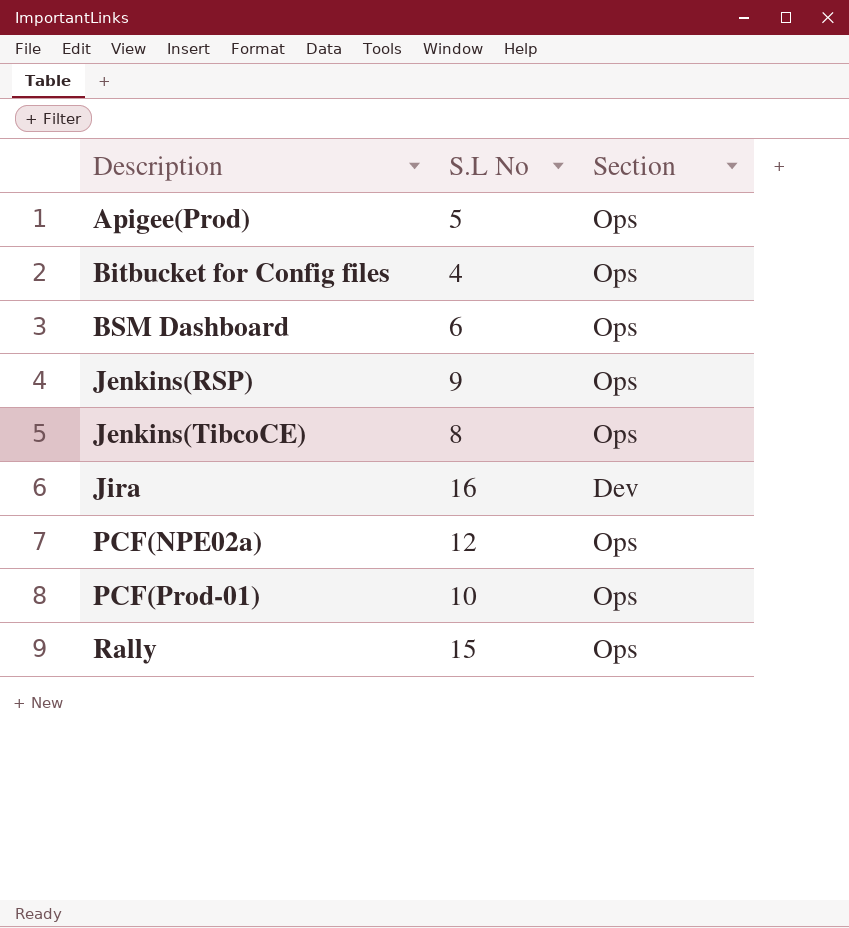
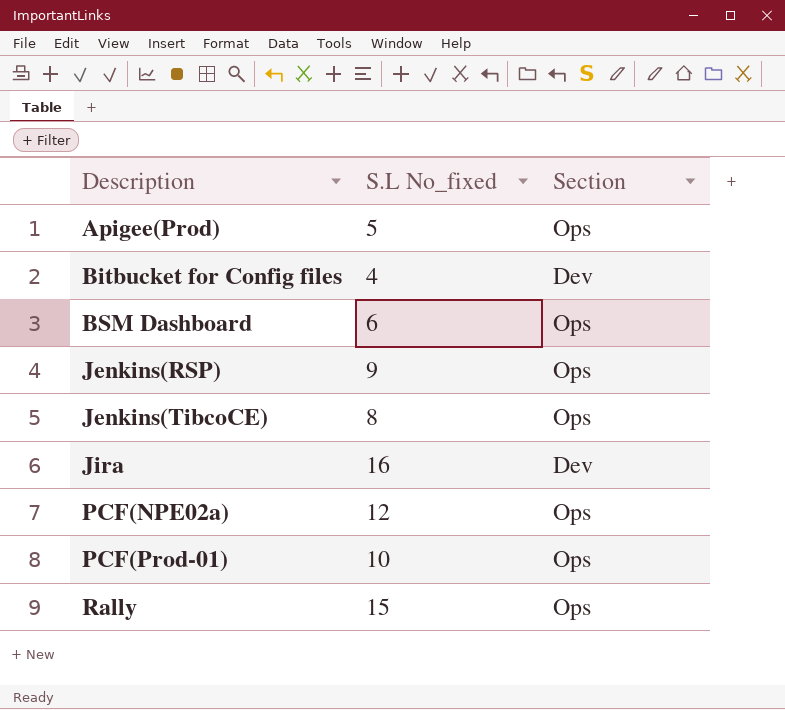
column name: S.L No -> S.L No_fixed
Bitbucket for Config files | Section: Ops -> Dev

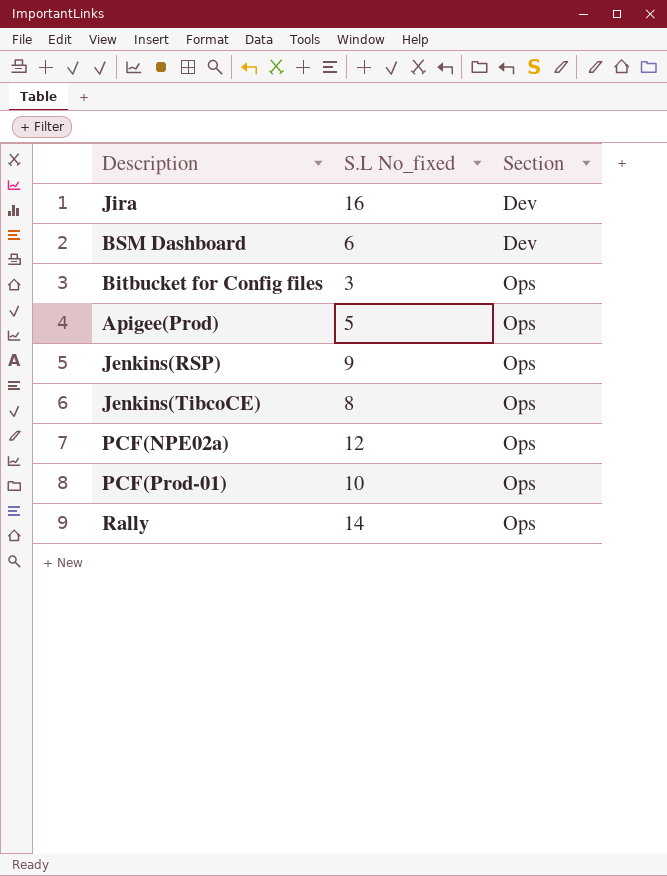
row order: Description ascending -> Section ascending
BSM Dashboard | Section: Ops -> Dev
Bitbucket for Config files | S.L No_fixed: 4 -> 3
Bitbucket for Config files | Section: Dev -> Ops
Rally | S.L No_fixed: 15 -> 14

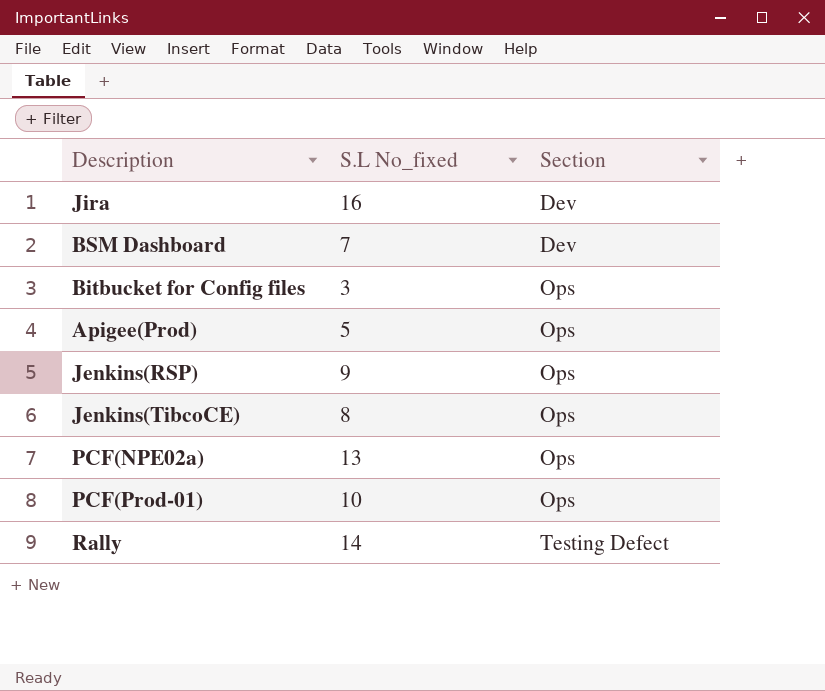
BSM Dashboard | S.L No_fixed: 6 -> 7
PCF(NPE02a) | S.L No_fixed: 12 -> 13
Rally | Section: Ops -> Testing Defect

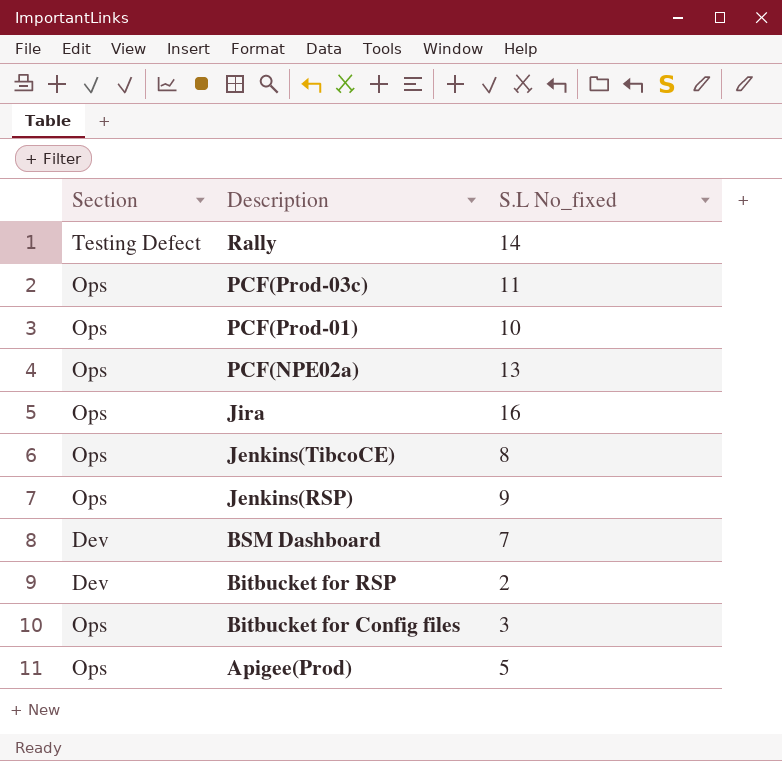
row order: Section ascending -> Description descending
column Section | position: 3 -> 1
row PCF(Prod-03c): none -> Ops | 11
Jira | Section: Dev -> Ops
row Bitbucket for RSP: none -> Dev | 2

